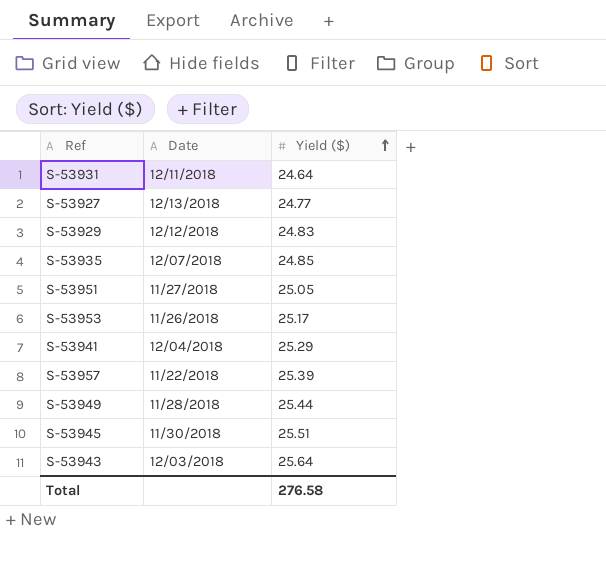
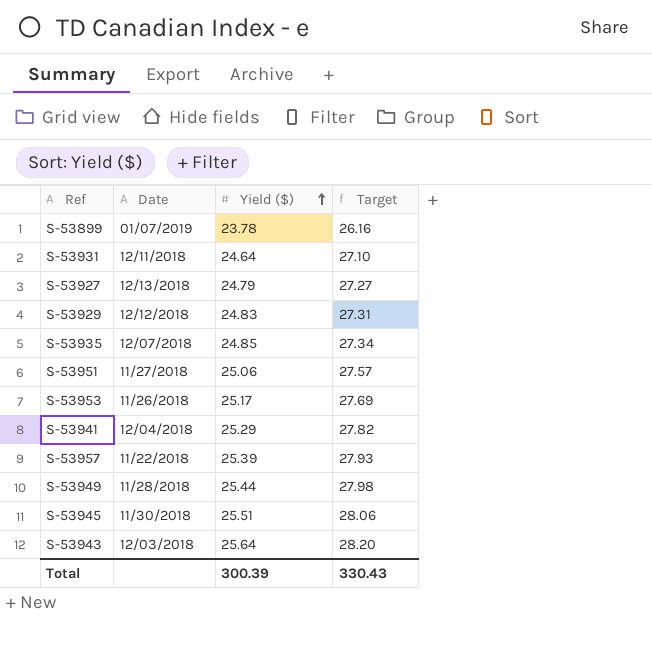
column Target | formula: none -> [Yield ($)] * 1.1
row S-53899: none -> 01/07/2019 | 23.78 | 26.16
S-53927 | Yield ($): 24.77 -> 24.79
S-53951 | Yield ($): 25.05 -> 25.06
Total | Yield ($): 276.58 -> 300.39

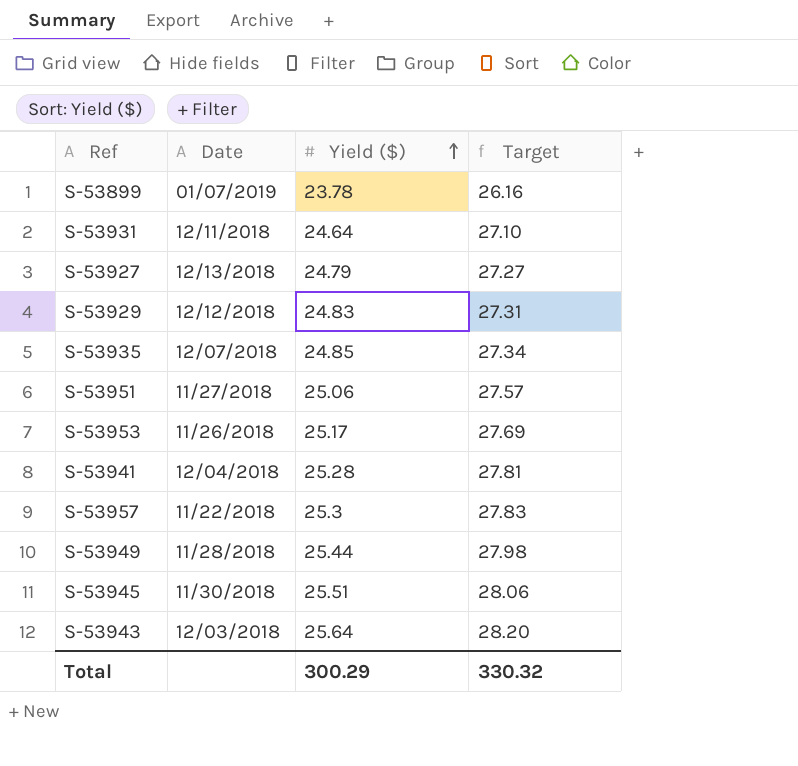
S-53941 | Yield ($): 25.29 -> 25.28
S-53941 | Target: 27.82 -> 27.81
S-53957 | Yield ($): 25.39 -> 25.3
S-53957 | Target: 27.93 -> 27.83
Total | Yield ($): 300.39 -> 300.29
Total | Target: 330.43 -> 330.32

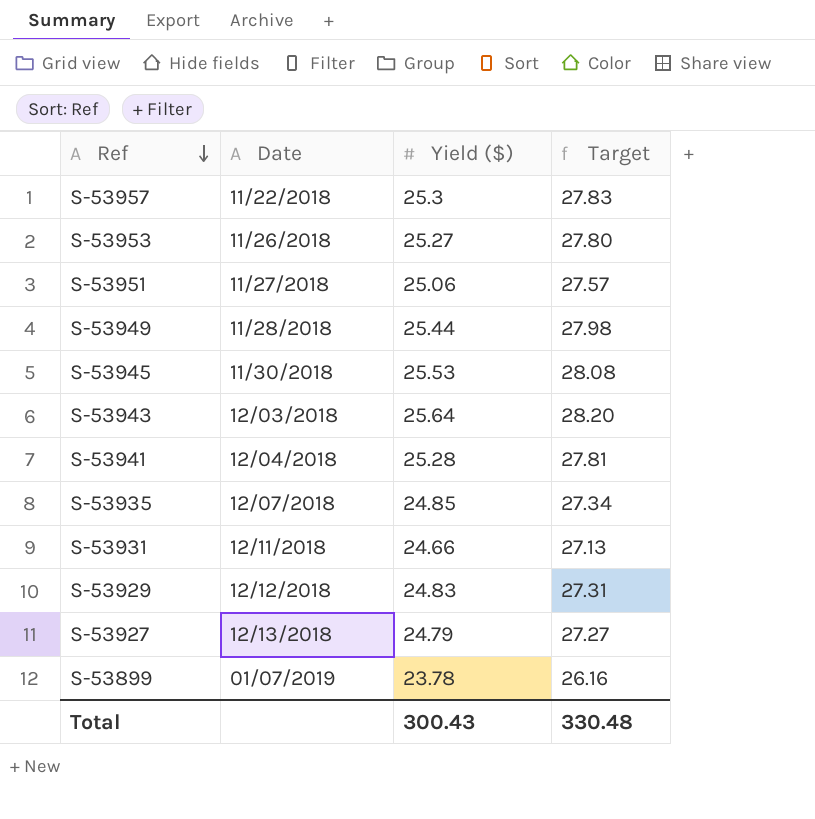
row order: Yield ($) ascending -> Ref descending
S-53953 | Yield ($): 25.17 -> 25.27
S-53953 | Target: 27.69 -> 27.80
S-53945 | Yield ($): 25.51 -> 25.53
S-53945 | Target: 28.06 -> 28.08
S-53931 | Yield ($): 24.64 -> 24.66
S-53931 | Target: 27.10 -> 27.13
Total | Yield ($): 300.29 -> 300.43
Total | Target: 330.32 -> 330.48

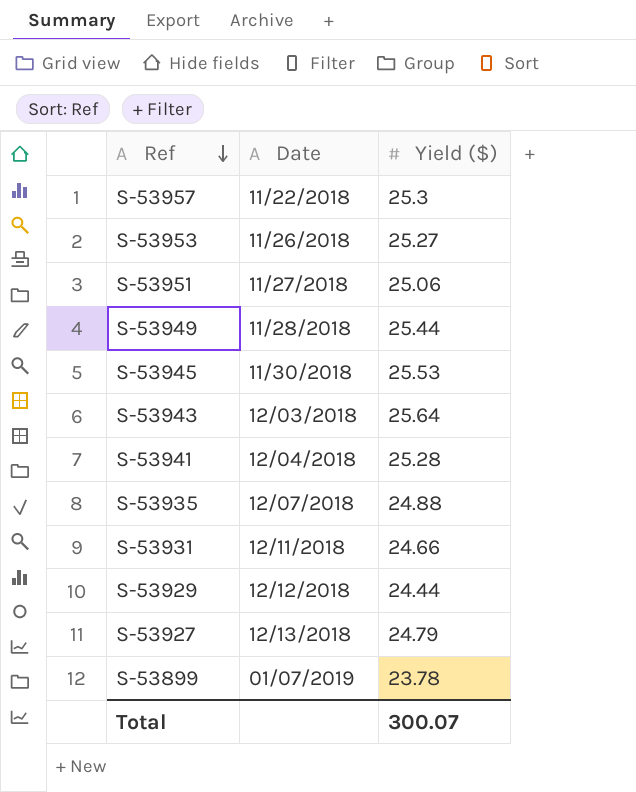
column Target | formula: [Yield ($)] * 1.1 -> none
S-53935 | Yield ($): 24.85 -> 24.88
S-53929 | Yield ($): 24.83 -> 24.44
Total | Yield ($): 300.43 -> 300.07

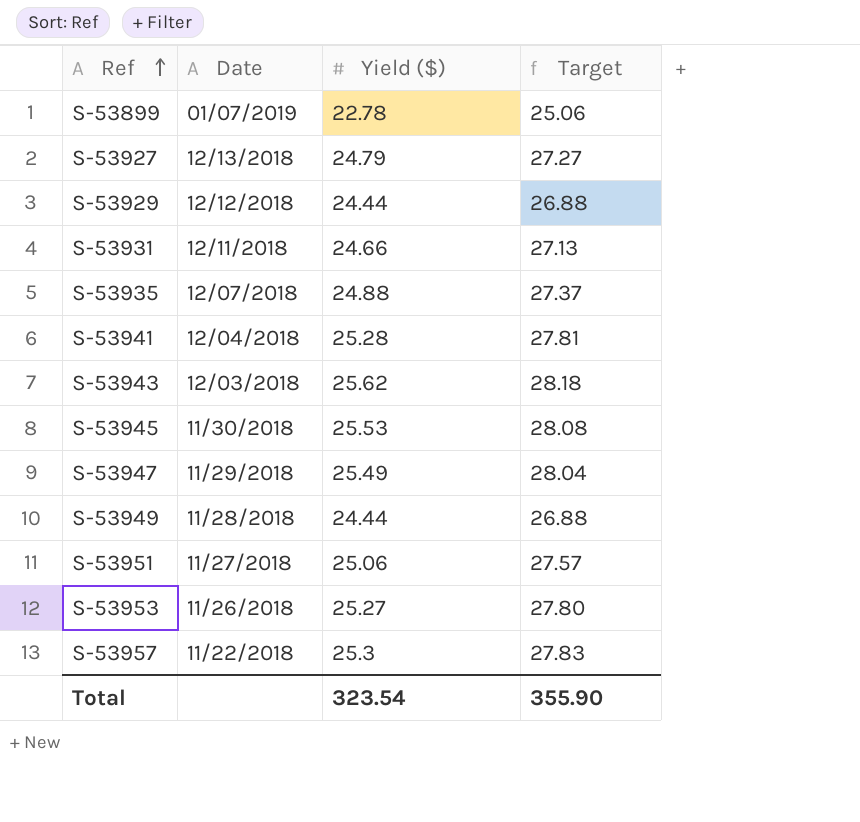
row order: Ref descending -> Ref ascending
column Target | formula: none -> [Yield ($)] * 1.1
S-53899 | Yield ($): 23.78 -> 22.78
S-53943 | Yield ($): 25.64 -> 25.62
row S-53947: none -> 11/29/2018 | 25.49 | 28.04
S-53949 | Yield ($): 25.44 -> 24.44
Total | Yield ($): 300.07 -> 323.54

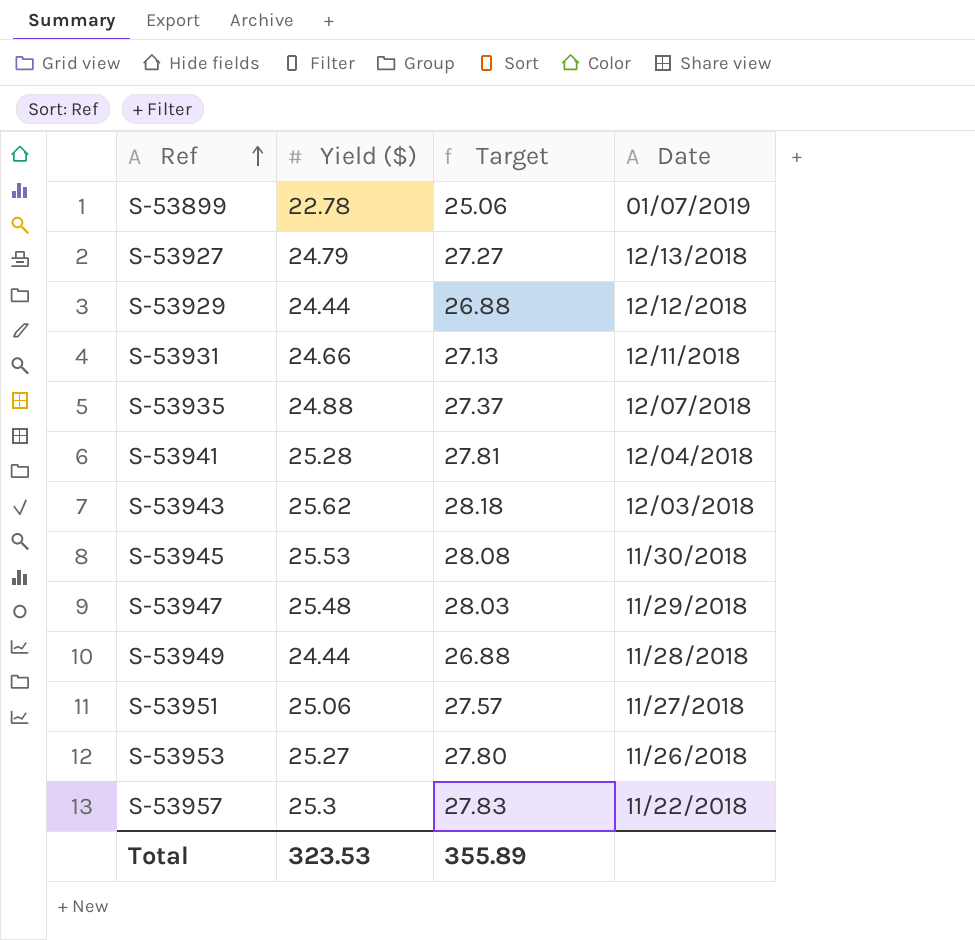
column Date | position: 2 -> 4
S-53947 | Yield ($): 25.49 -> 25.48
S-53947 | Target: 28.04 -> 28.03
Total | Yield ($): 323.54 -> 323.53
Total | Target: 355.90 -> 355.89

